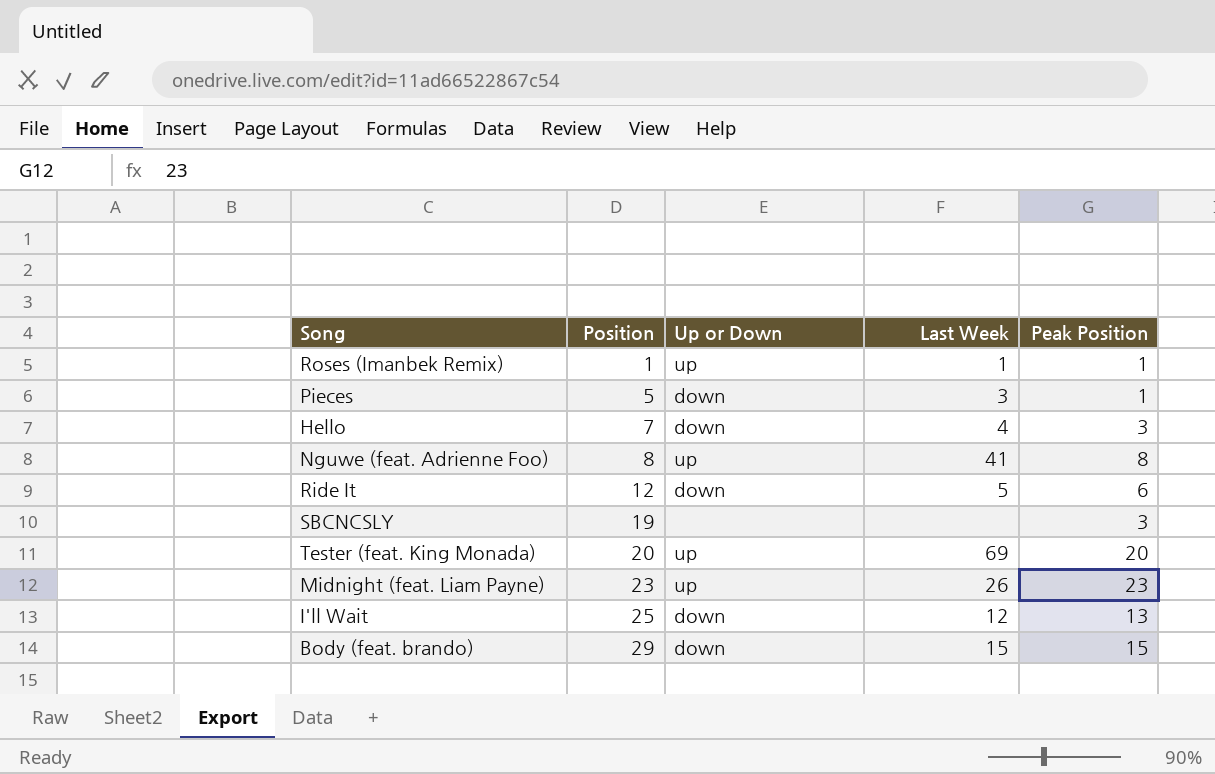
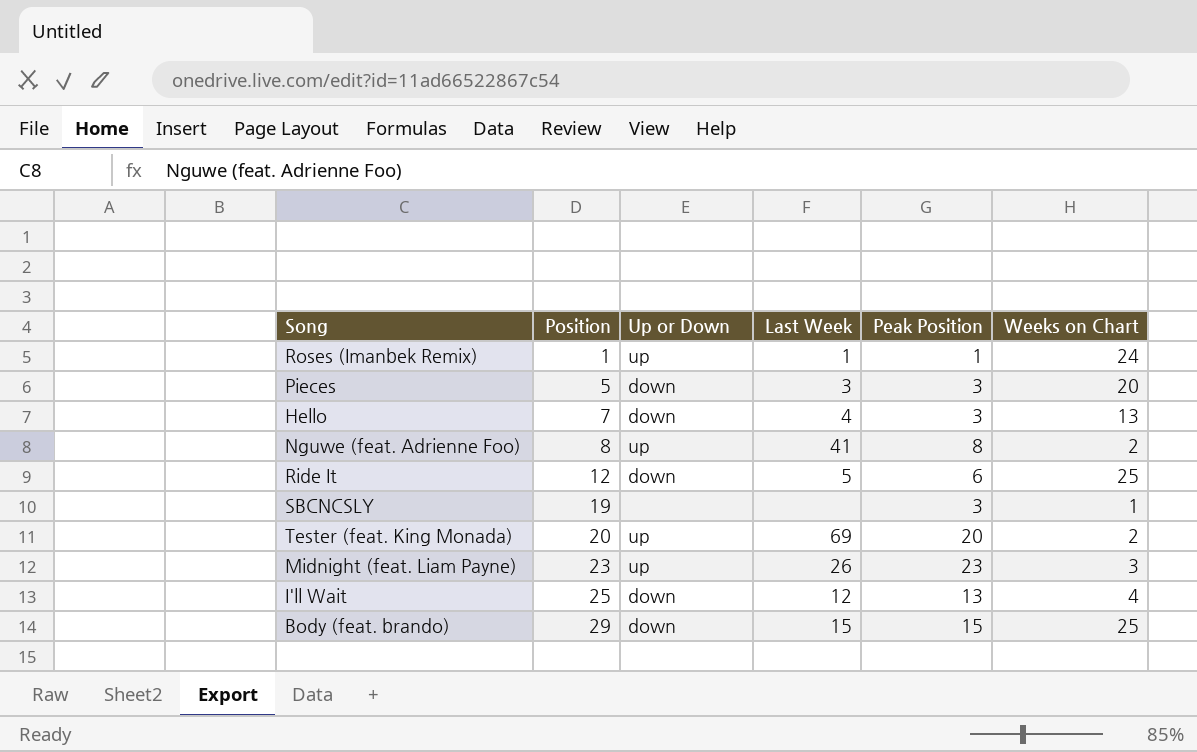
column Weeks on Chart | position: none -> 6
Pieces | Peak Position: 1 -> 3

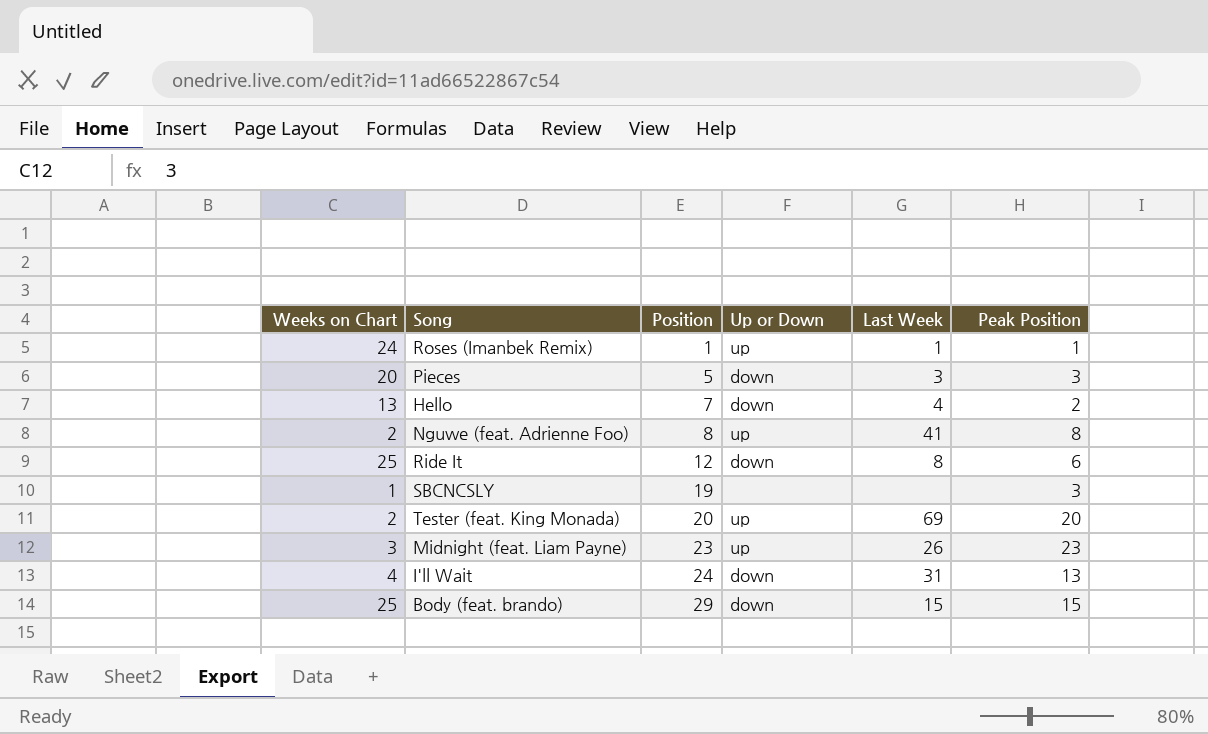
column Weeks on Chart | position: 6 -> 1
Hello | Peak Position: 3 -> 2
Ride It | Last Week: 5 -> 8
I'll Wait | Position: 25 -> 24
I'll Wait | Last Week: 12 -> 31

